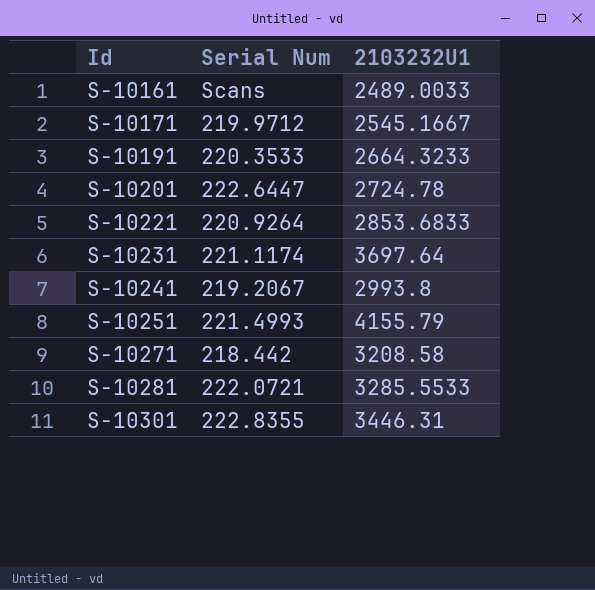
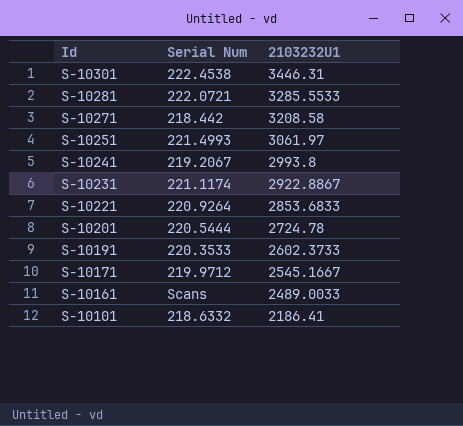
row order: Id ascending -> Id descending
S-10301 | Serial Num: 222.8355 -> 222.4538
S-10251 | 2103232U1: 4155.79 -> 3061.97
S-10231 | 2103232U1: 3697.64 -> 2922.8867
S-10201 | Serial Num: 222.6447 -> 220.5444
S-10191 | 2103232U1: 2664.3233 -> 2602.3733
row S-10101: none -> 218.6332 | 2186.41

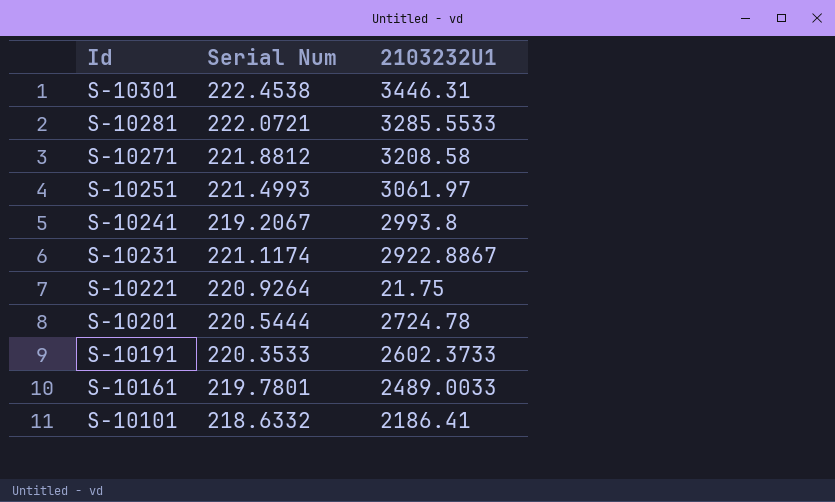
row S-10171: 219.9712 | 2545.1667 -> none
S-10271 | Serial Num: 218.442 -> 221.8812
S-10221 | 2103232U1: 2853.6833 -> 21.75
S-10161 | Serial Num: Scans -> 219.7801

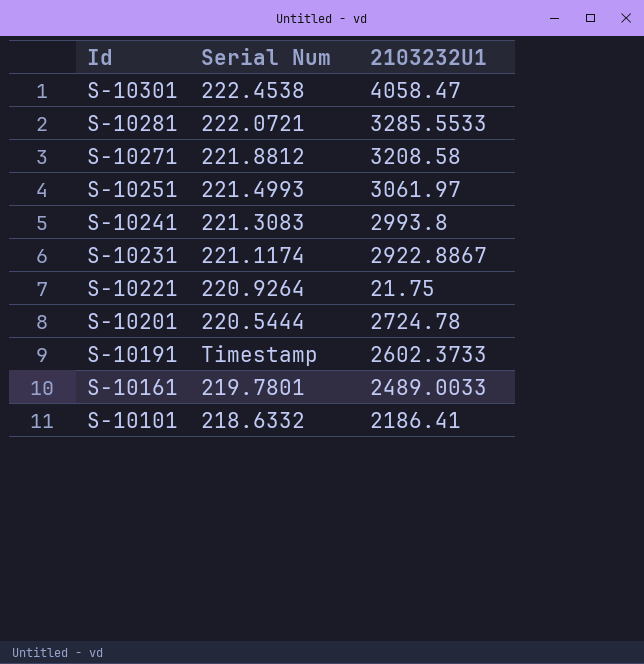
S-10301 | 2103232U1: 3446.31 -> 4058.47
S-10241 | Serial Num: 219.2067 -> 221.3083
S-10191 | Serial Num: 220.3533 -> Timestamp

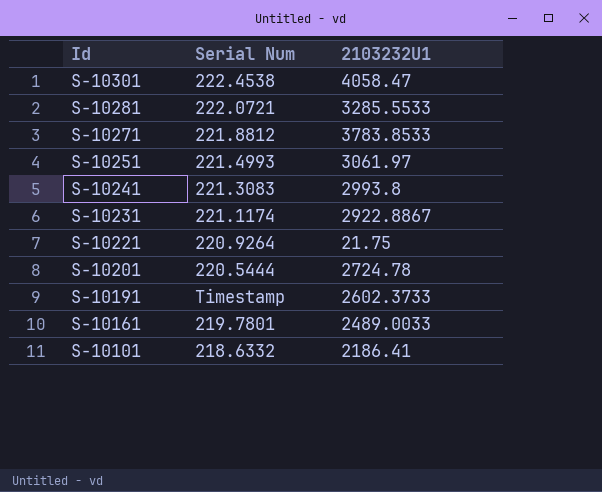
S-10271 | 2103232U1: 3208.58 -> 3783.8533

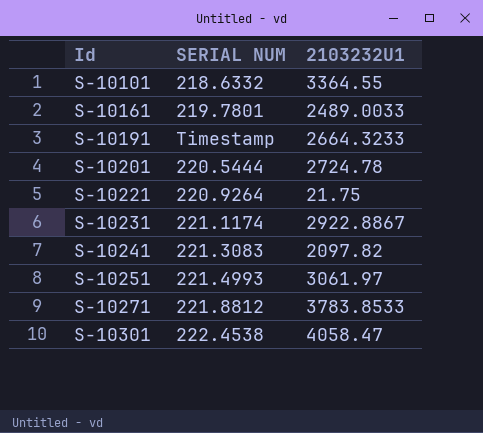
row order: Id descending -> Id ascending
column name: Serial Num -> SERIAL NUM
row S-10281: 222.0721 | 3285.5533 -> none
S-10101 | 2103232U1: 2186.41 -> 3364.55
S-10191 | 2103232U1: 2602.3733 -> 2664.3233
S-10241 | 2103232U1: 2993.8 -> 2097.82

